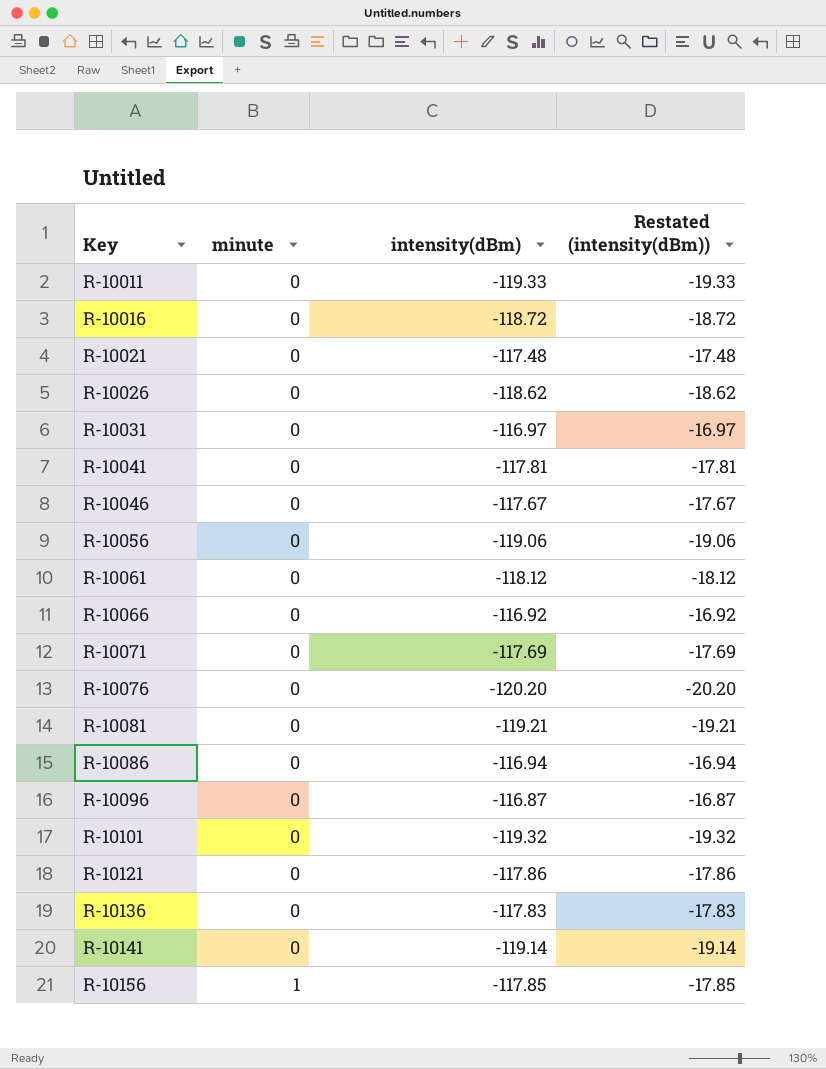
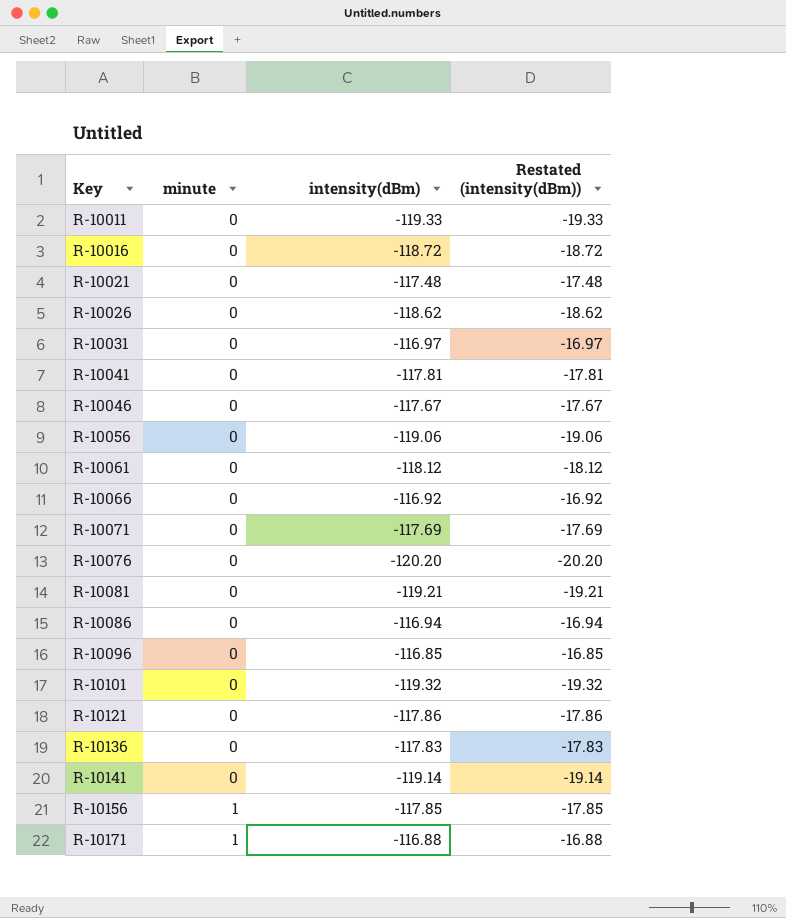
R-10096 | intensity(dBm): -116.87 -> -116.85
R-10096 | Restated (intensity(dBm)): -16.87 -> -16.85
row R-10171: none -> 1 | -116.88 | -16.88

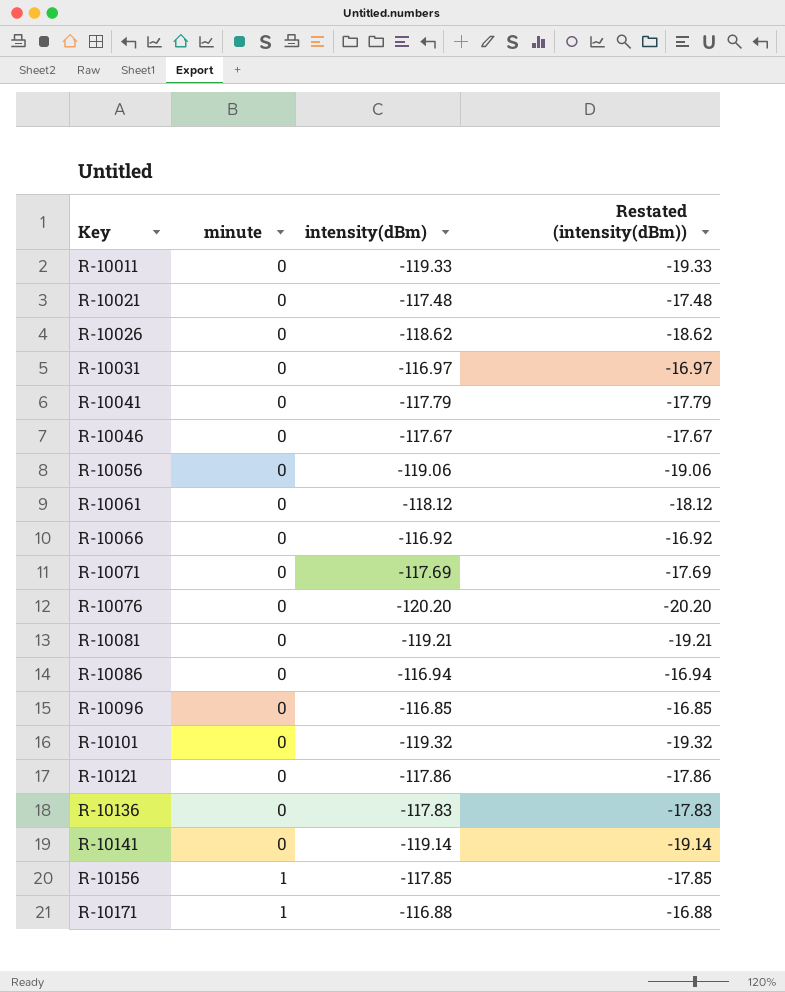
row R-10016: 0 | -118.72 | -18.72 -> none
R-10041 | intensity(dBm): -117.81 -> -117.79
R-10041 | Restated (intensity(dBm)): -17.81 -> -17.79

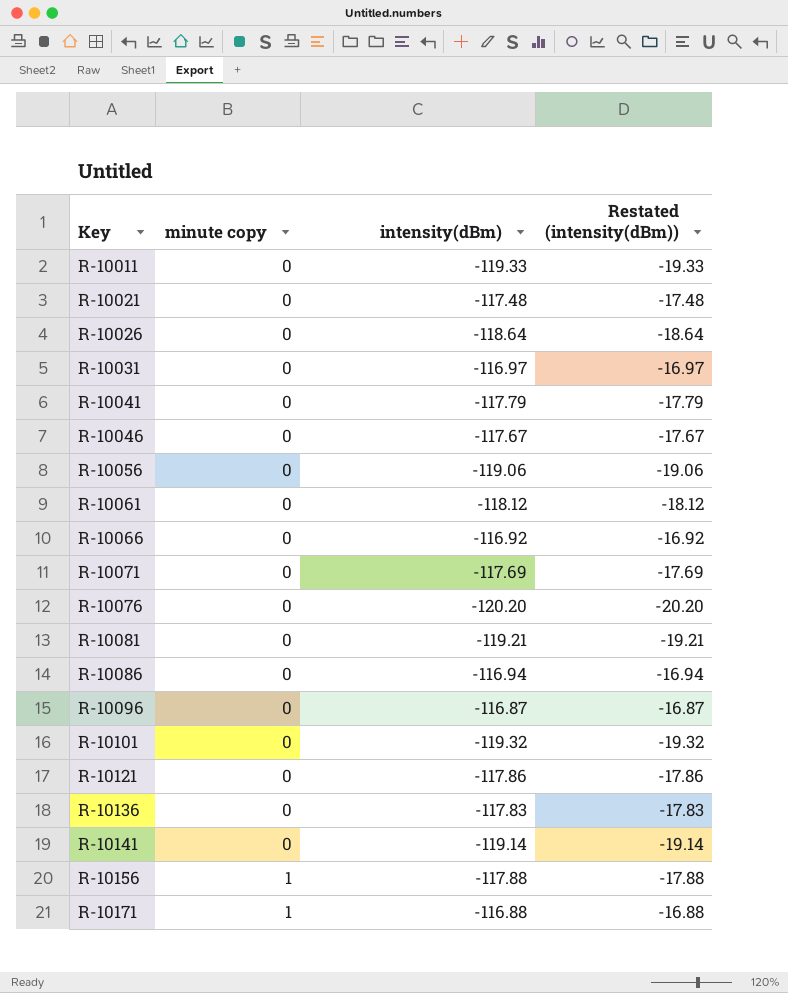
column name: minute -> minute copy
R-10026 | intensity(dBm): -118.62 -> -118.64
R-10026 | Restated (intensity(dBm)): -18.62 -> -18.64
R-10096 | intensity(dBm): -116.85 -> -116.87
R-10096 | Restated (intensity(dBm)): -16.85 -> -16.87
R-10156 | intensity(dBm): -117.85 -> -117.88
R-10156 | Restated (intensity(dBm)): -17.85 -> -17.88

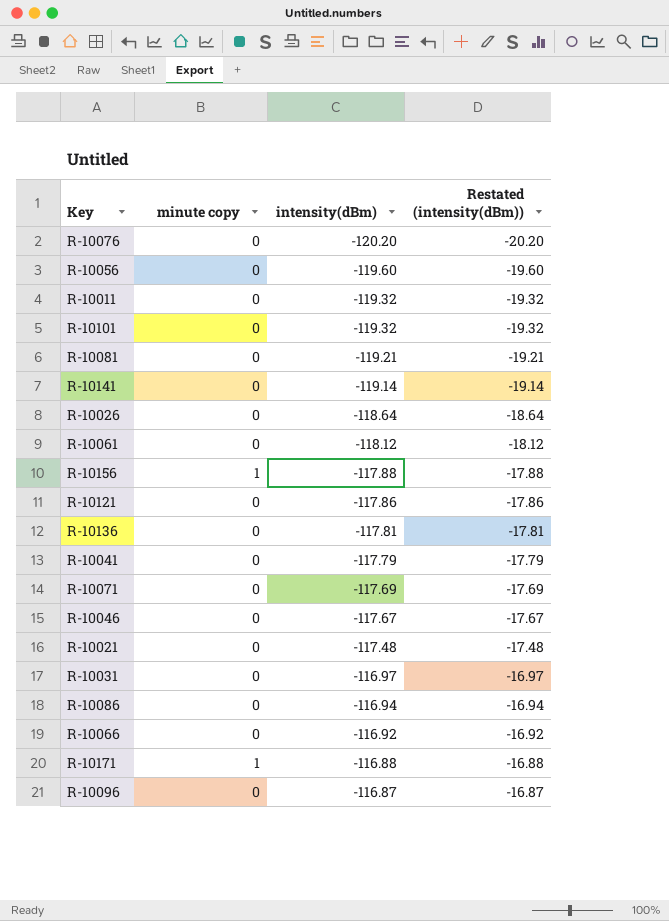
row order: Key ascending -> intensity(dBm) ascending
R-10056 | intensity(dBm): -119.06 -> -119.60
R-10056 | Restated (intensity(dBm)): -19.06 -> -19.60
R-10011 | intensity(dBm): -119.33 -> -119.32
R-10011 | Restated (intensity(dBm)): -19.33 -> -19.32
R-10136 | intensity(dBm): -117.83 -> -117.81
R-10136 | Restated (intensity(dBm)): -17.83 -> -17.81

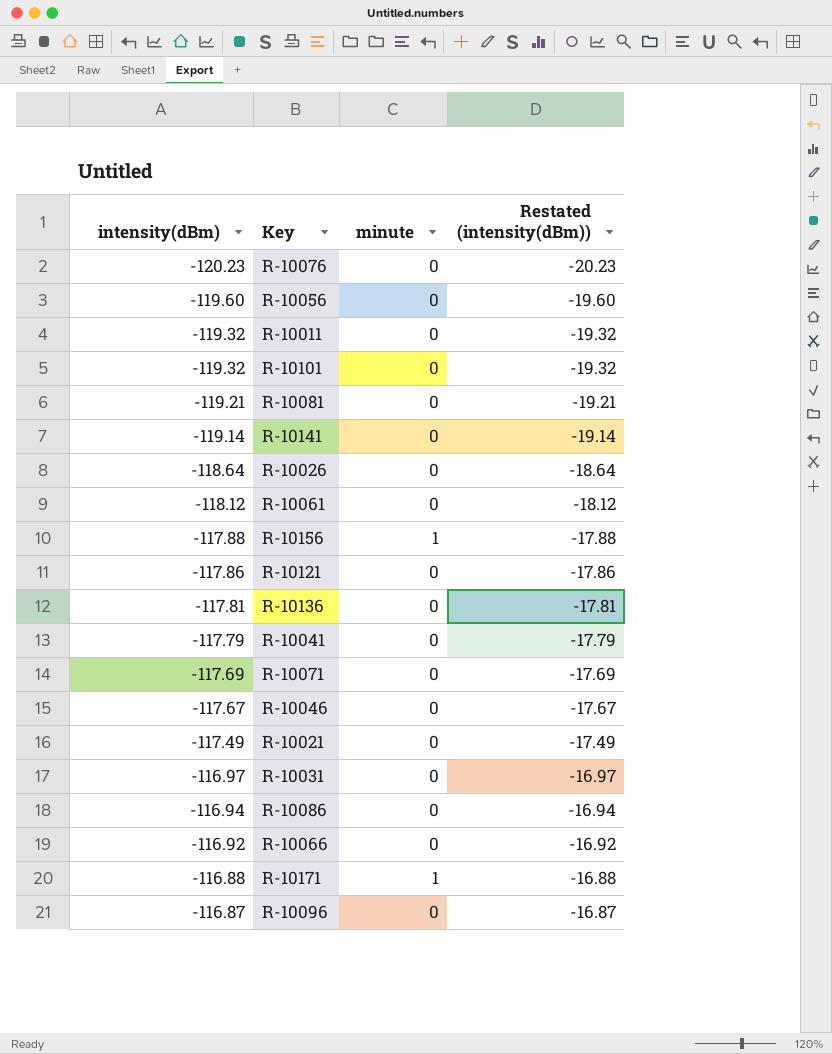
column intensity(dBm) | position: 3 -> 1
column name: minute copy -> minute
R-10076 | intensity(dBm): -120.20 -> -120.23
R-10076 | Restated (intensity(dBm)): -20.20 -> -20.23
R-10021 | intensity(dBm): -117.48 -> -117.49
R-10021 | Restated (intensity(dBm)): -17.48 -> -17.49

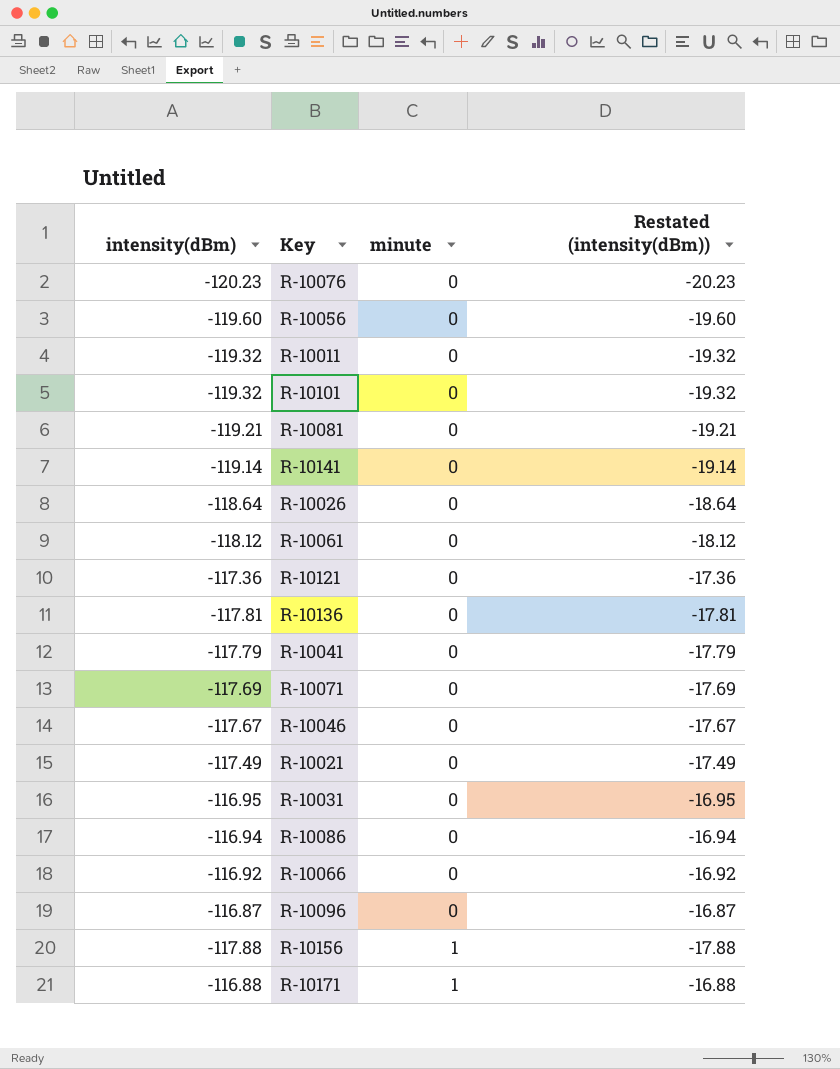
row order: intensity(dBm) ascending -> minute ascending
R-10121 | intensity(dBm): -117.86 -> -117.36
R-10121 | Restated (intensity(dBm)): -17.86 -> -17.36
R-10031 | intensity(dBm): -116.97 -> -116.95
R-10031 | Restated (intensity(dBm)): -16.97 -> -16.95

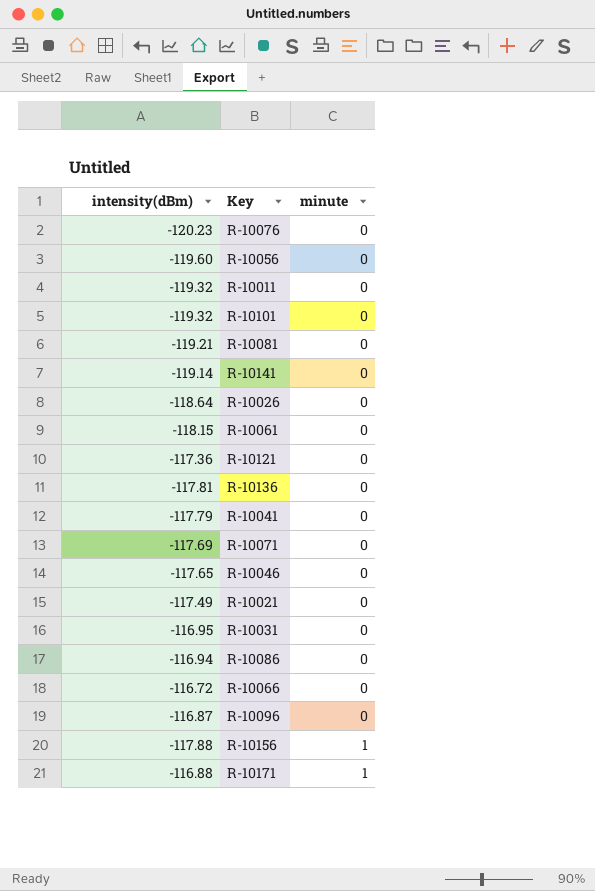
column Restated (intensity(dBm)) | formula: [intensity(dBm)] + 100 -> none
R-10061 | intensity(dBm): -118.12 -> -118.15
R-10046 | intensity(dBm): -117.67 -> -117.65
R-10066 | intensity(dBm): -116.92 -> -116.72

